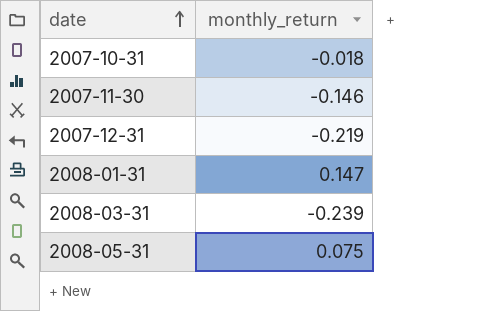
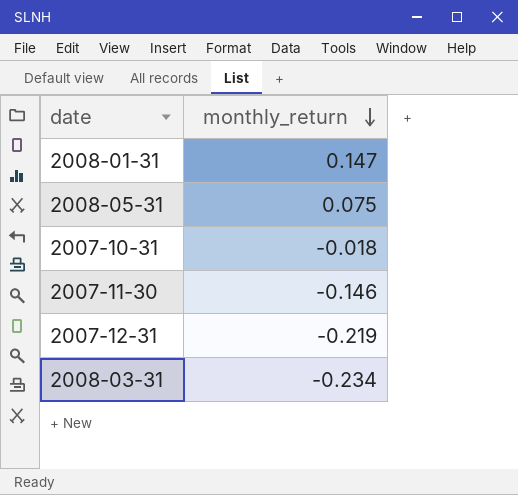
row order: date ascending -> monthly_return descending
2008-03-31 | monthly_return: -0.239 -> -0.234

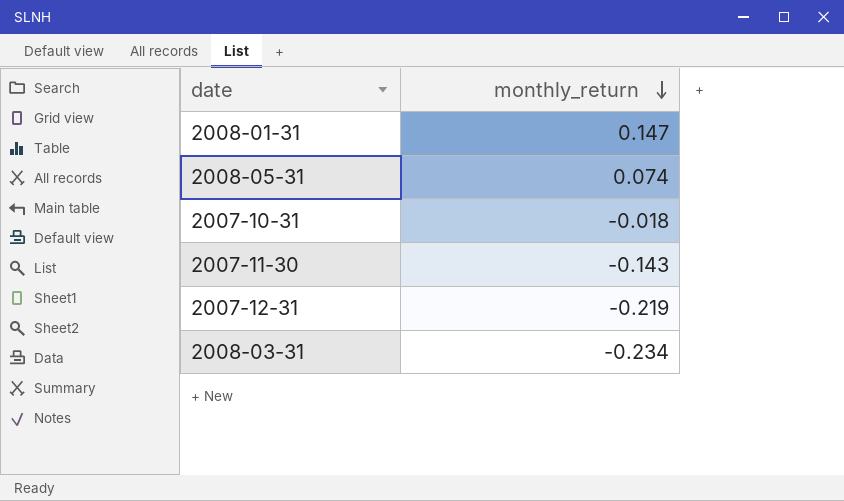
2008-05-31 | monthly_return: 0.075 -> 0.074
2007-11-30 | monthly_return: -0.146 -> -0.143

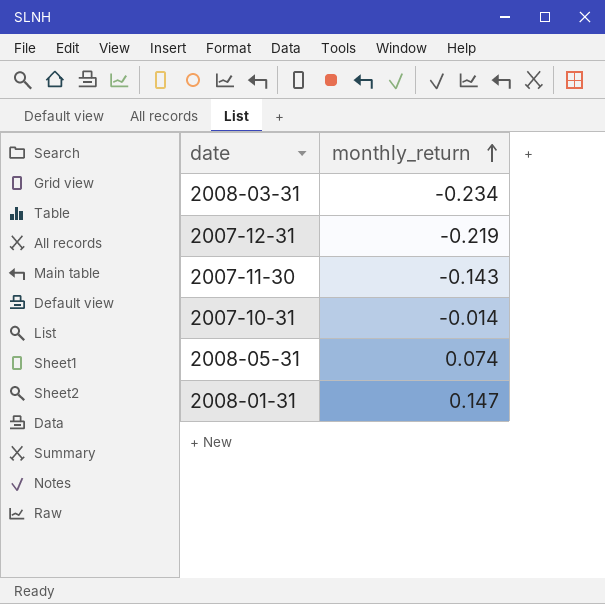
row order: monthly_return descending -> monthly_return ascending
2007-10-31 | monthly_return: -0.018 -> -0.014

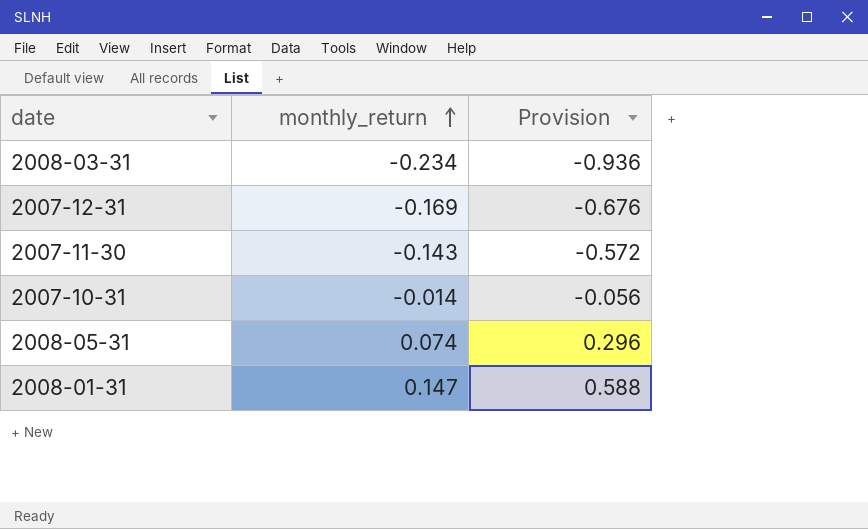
column Provision | formula: none -> [monthly_return] * 4
2007-12-31 | monthly_return: -0.219 -> -0.169

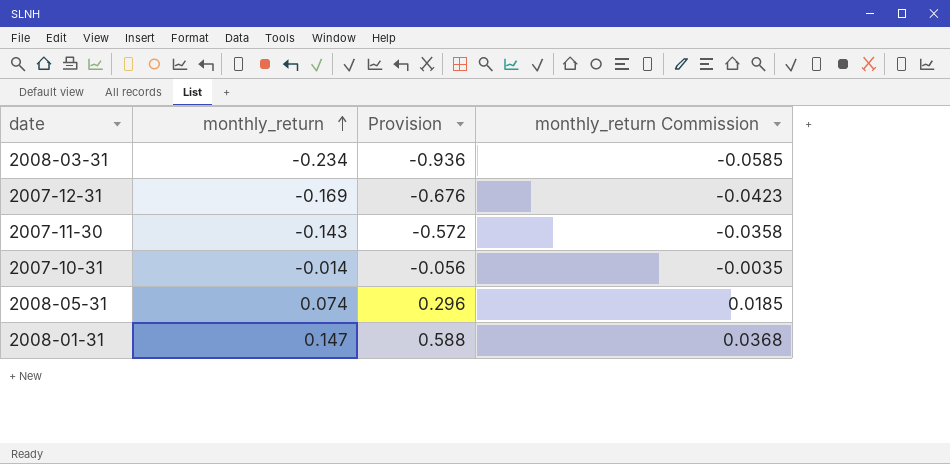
column monthly_return Commission | formula: none -> [monthly_return] * 0.25

